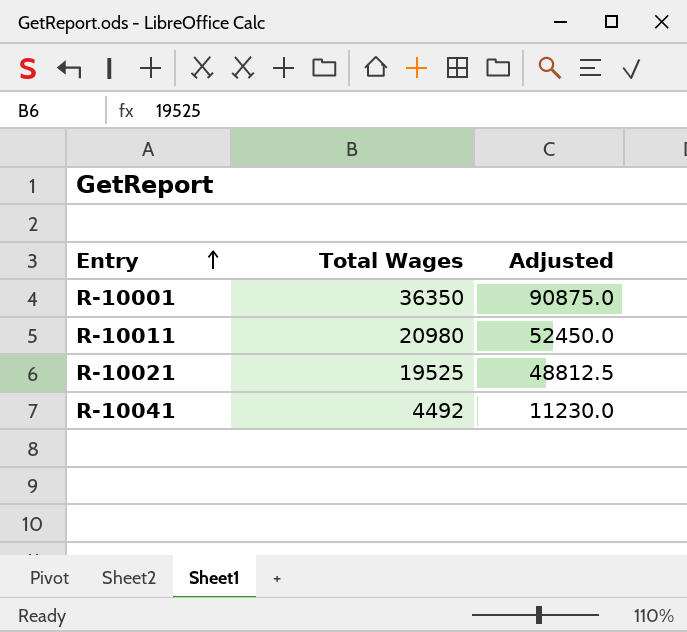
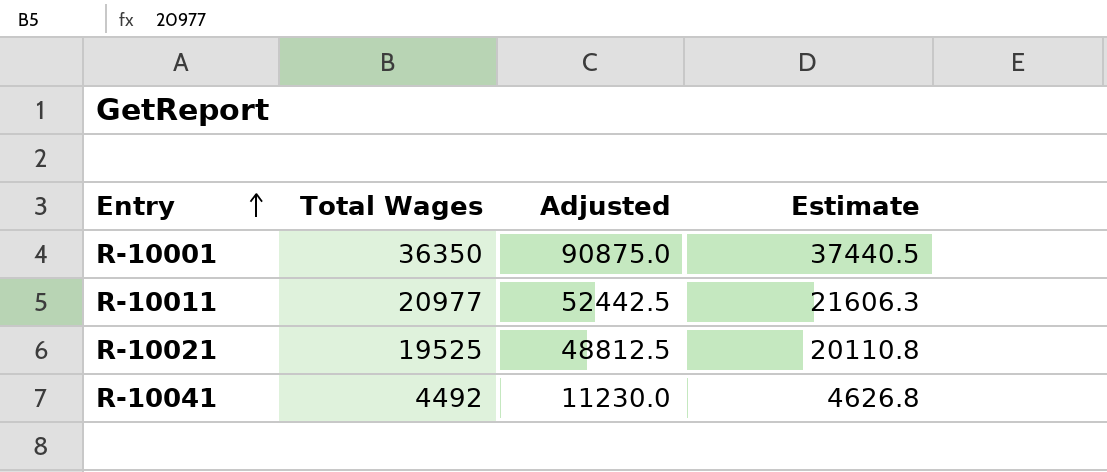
column Estimate | formula: none -> [Total Wages] * 1.03
R-10011 | Total Wages: 20980 -> 20977
R-10011 | Adjusted: 52450.0 -> 52442.5

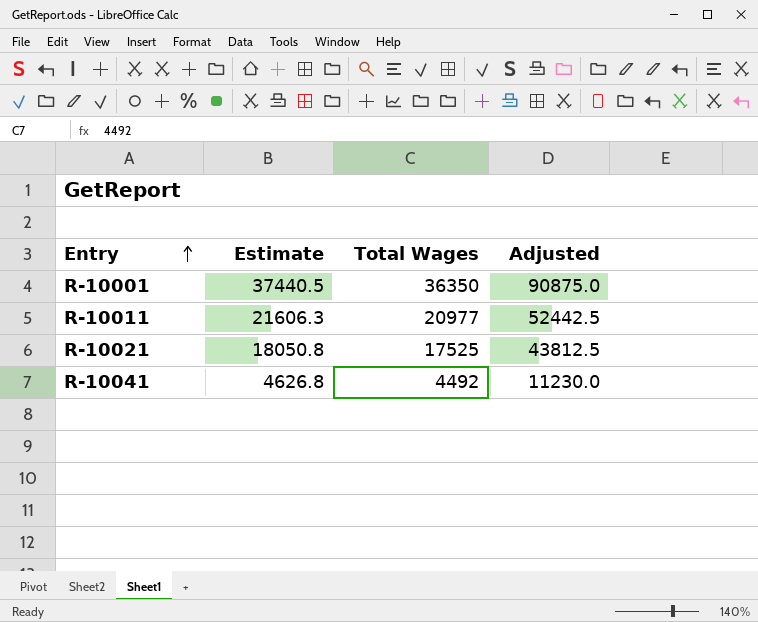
column Estimate | position: 4 -> 2
R-10021 | Estimate: 20110.8 -> 18050.8
R-10021 | Total Wages: 19525 -> 17525
R-10021 | Adjusted: 48812.5 -> 43812.5

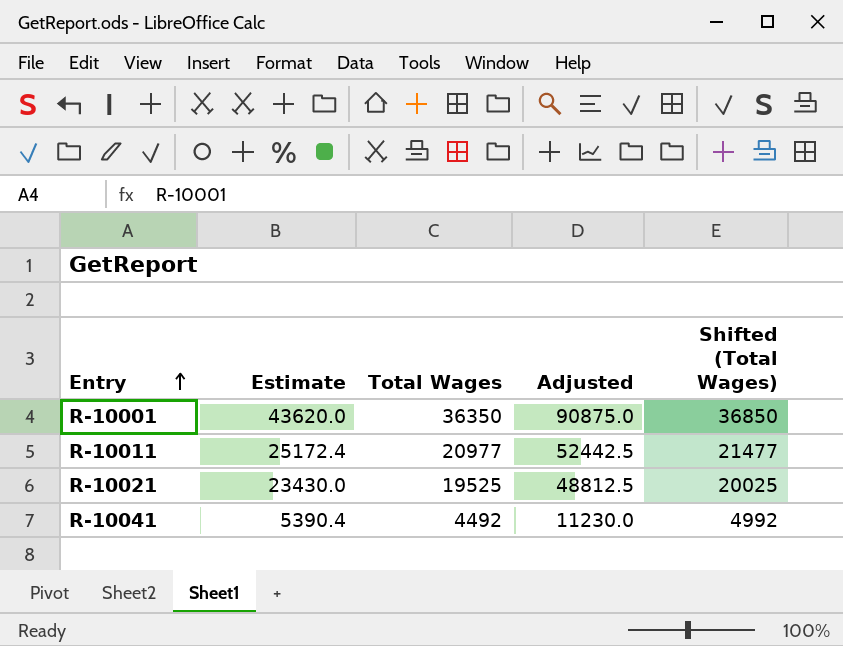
column Estimate | formula: [Total Wages] * 1.03 -> [Total Wages] * 1.2
column Shifted (Total Wages) | formula: none -> [Total Wages] + 500
R-10021 | Total Wages: 17525 -> 19525
R-10021 | Adjusted: 43812.5 -> 48812.5

